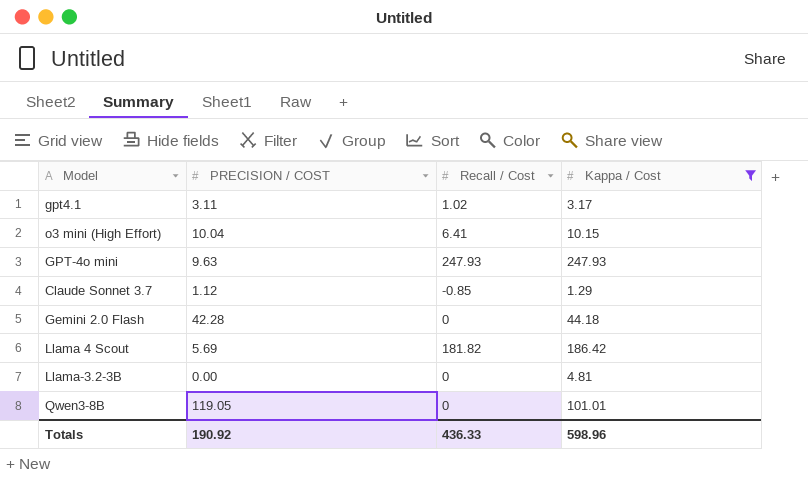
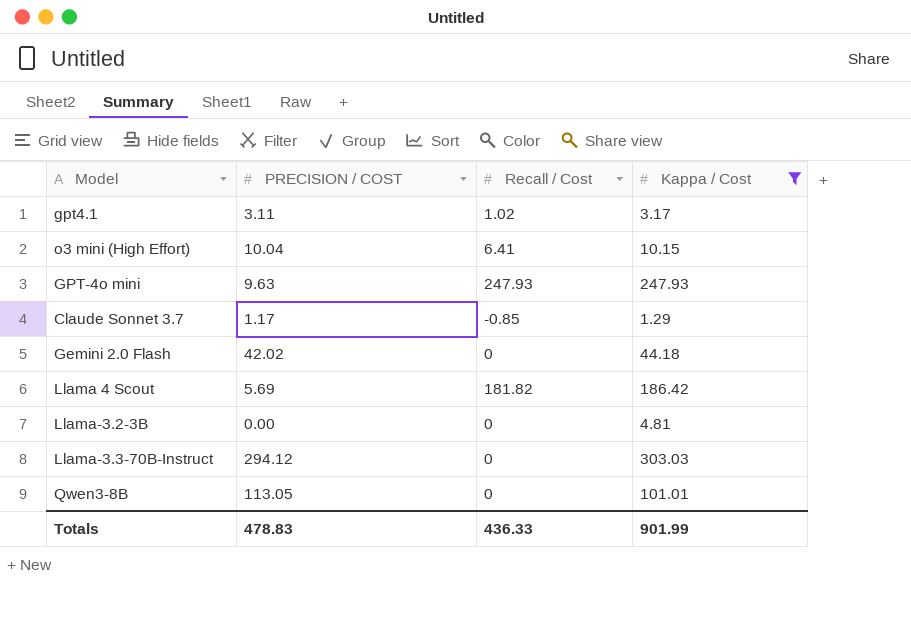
Claude Sonnet 3.7 | PRECISION / COST: 1.12 -> 1.17
Gemini 2.0 Flash | PRECISION / COST: 42.28 -> 42.02
row Llama-3.3-70B-Instruct: none -> 294.12 | 0 | 303.03
Qwen3-8B | PRECISION / COST: 119.05 -> 113.05
Totals | PRECISION / COST: 190.92 -> 478.83
Totals | Kappa / Cost: 598.96 -> 901.99

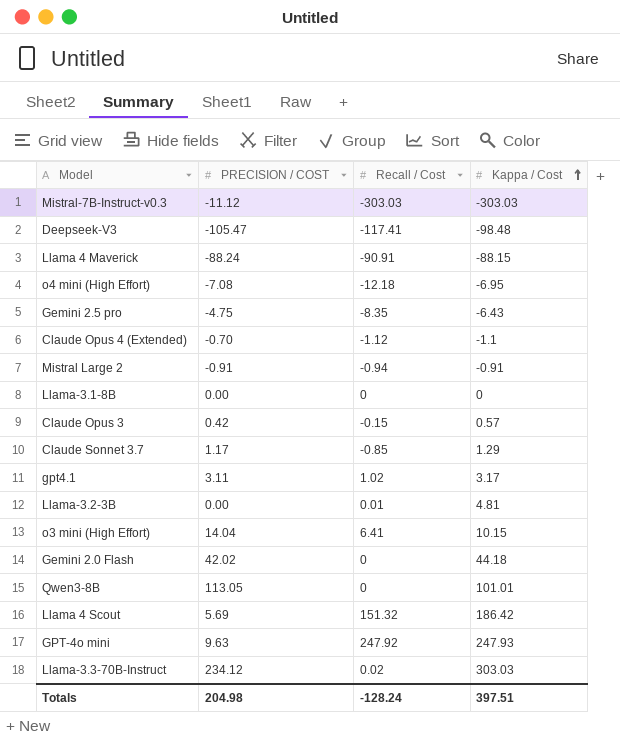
filter: Kappa / Cost >= 1.29 -> none
row order: none -> Kappa / Cost ascending
Llama-3.2-3B | Recall / Cost: 0 -> 0.01
o3 mini (High Effort) | PRECISION / COST: 10.04 -> 14.04
Llama 4 Scout | Recall / Cost: 181.82 -> 151.32
GPT-4o mini | Recall / Cost: 247.93 -> 247.92
Llama-3.3-70B-Instruct | PRECISION / COST: 294.12 -> 234.12
Llama-3.3-70B-Instruct | Recall / Cost: 0 -> 0.02
Totals | PRECISION / COST: 478.83 -> 204.98
Totals | Recall / Cost: 436.33 -> -128.24
Totals | Kappa / Cost: 901.99 -> 397.51

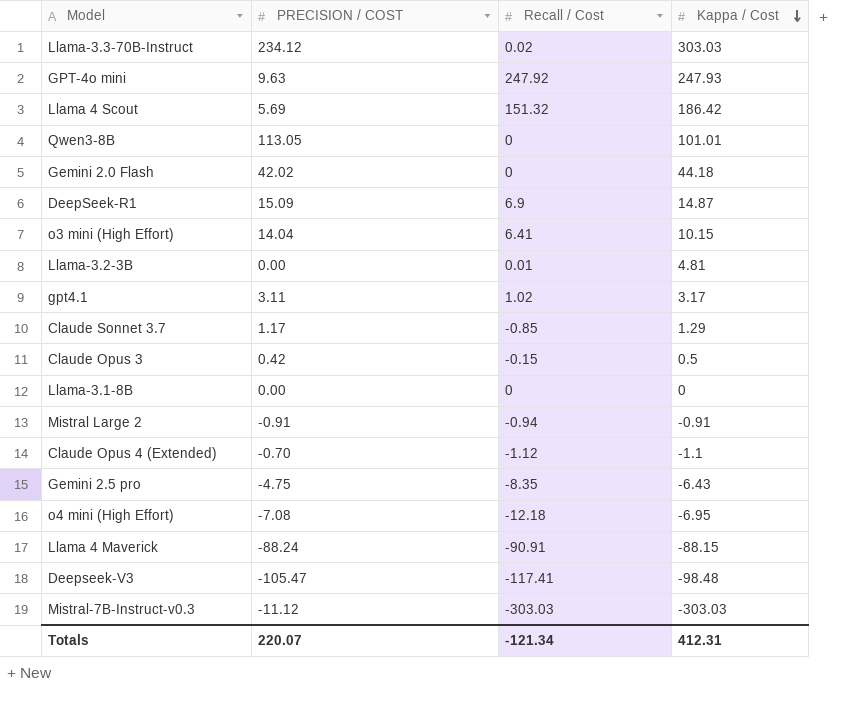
row order: Kappa / Cost ascending -> Kappa / Cost descending
row DeepSeek-R1: none -> 15.09 | 6.9 | 14.87
Claude Opus 3 | Kappa / Cost: 0.57 -> 0.5
Totals | PRECISION / COST: 204.98 -> 220.07
Totals | Recall / Cost: -128.24 -> -121.34
Totals | Kappa / Cost: 397.51 -> 412.31

